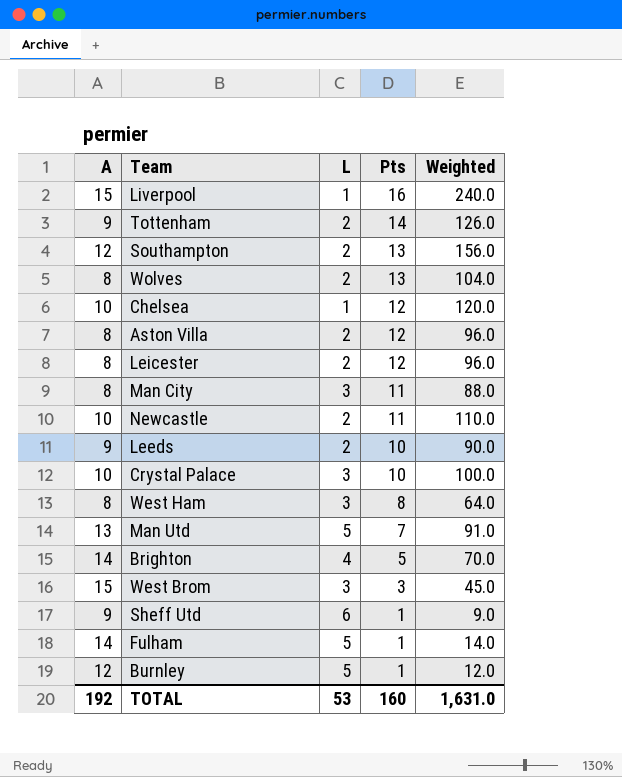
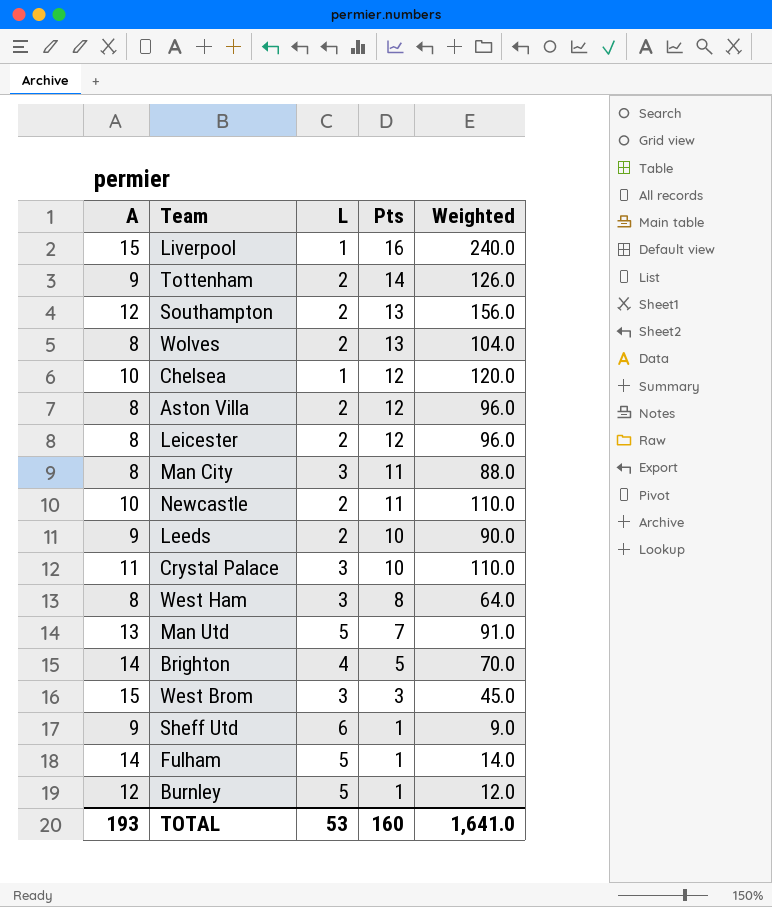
Crystal Palace | A: 10 -> 11
Crystal Palace | Weighted: 100.0 -> 110.0
TOTAL | A: 192 -> 193
TOTAL | Weighted: 1,631.0 -> 1,641.0

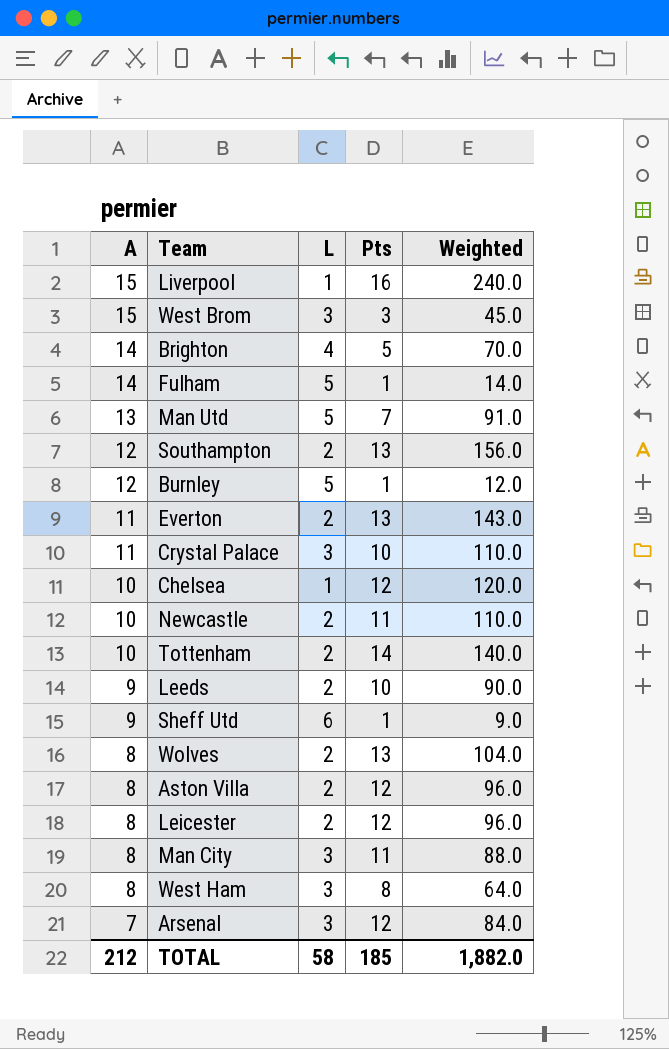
row order: Pts descending -> A descending
row Everton: none -> 11 | 2 | 13 | 143.0
Tottenham | A: 9 -> 10
Tottenham | Weighted: 126.0 -> 140.0
row Arsenal: none -> 7 | 3 | 12 | 84.0
TOTAL | A: 193 -> 212
TOTAL | L: 53 -> 58
TOTAL | Pts: 160 -> 185
TOTAL | Weighted: 1,641.0 -> 1,882.0

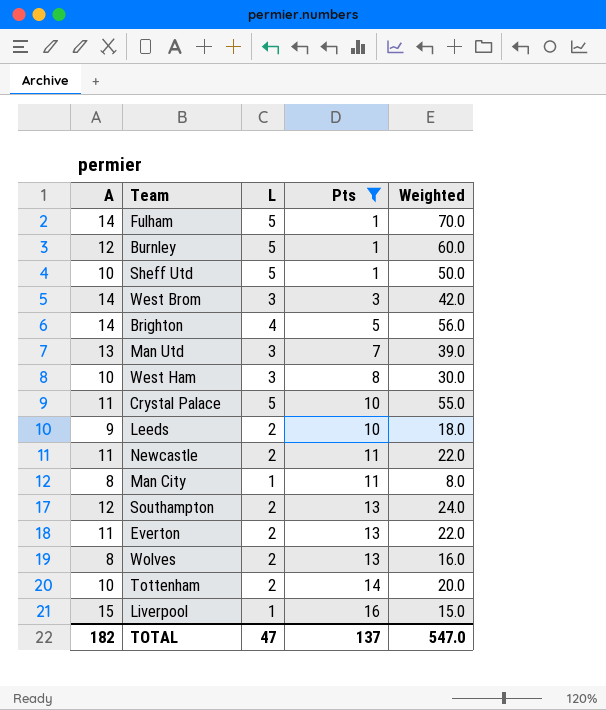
filter: none -> Pts != 12
row order: A descending -> Pts ascending
column Weighted | formula: [A] * [Pts] -> [A] * [L]
Sheff Utd | A: 9 -> 10
Sheff Utd | L: 6 -> 5
West Brom | A: 15 -> 14
Man Utd | L: 5 -> 3
West Ham | A: 8 -> 10
Crystal Palace | L: 3 -> 5
Newcastle | A: 10 -> 11
Man City | L: 3 -> 1
TOTAL | A: 212 -> 182
TOTAL | L: 58 -> 47
TOTAL | Pts: 185 -> 137
TOTAL | Weighted: 1,882.0 -> 547.0

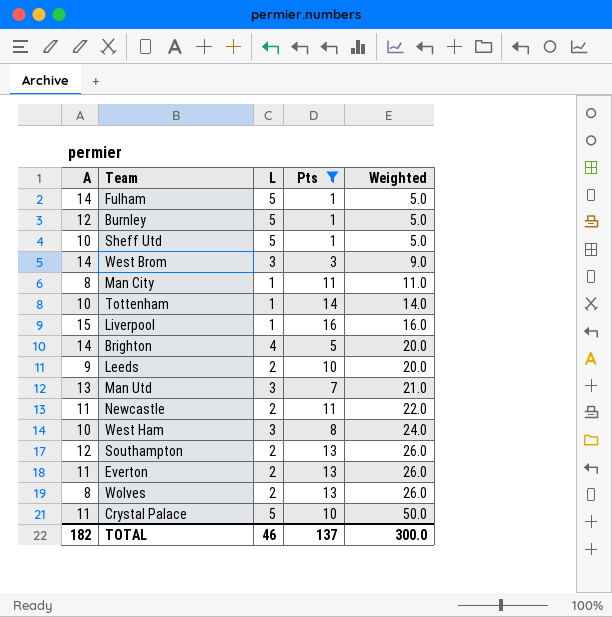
row order: Pts ascending -> Weighted ascending
column Weighted | formula: [A] * [L] -> [L] * [Pts]
Tottenham | L: 2 -> 1
TOTAL | L: 47 -> 46
TOTAL | Weighted: 547.0 -> 300.0

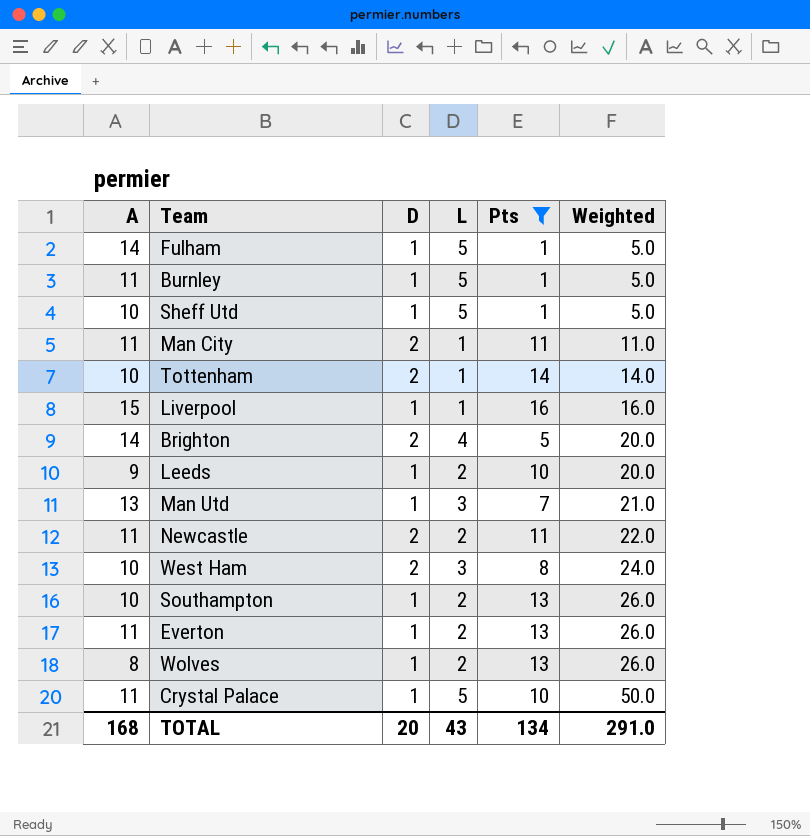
column D | position: none -> 3
row West Brom: 14 | 3 | 3 | 9.0 -> none
Burnley | A: 12 -> 11
Man City | A: 8 -> 11
Southampton | A: 12 -> 10
TOTAL | A: 182 -> 168
TOTAL | L: 46 -> 43
TOTAL | Pts: 137 -> 134
TOTAL | Weighted: 300.0 -> 291.0

